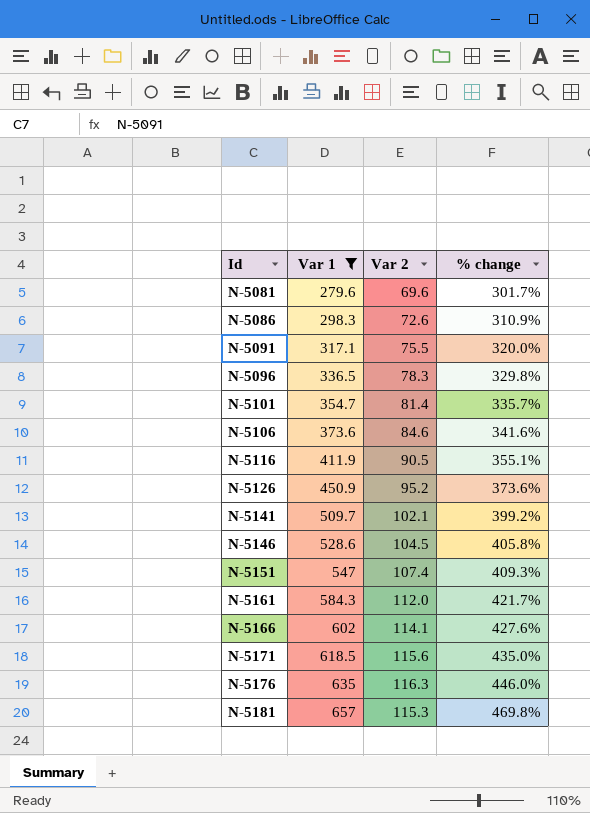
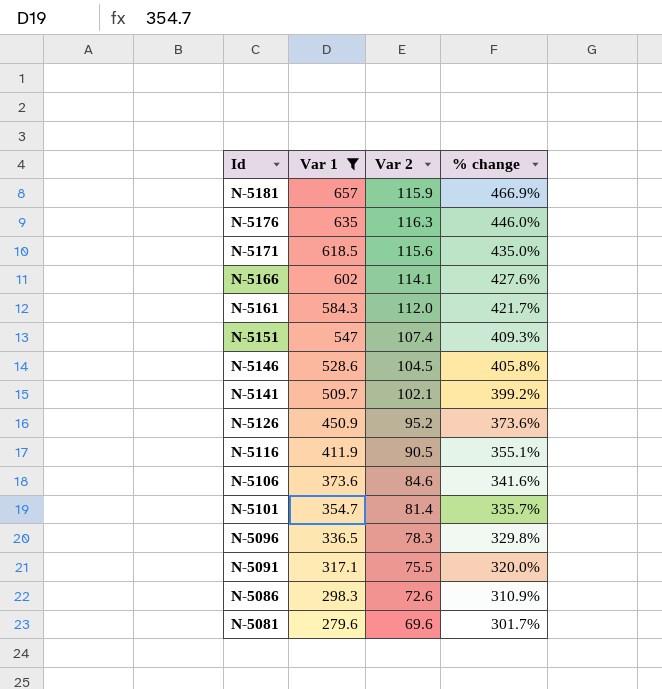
row order: Id ascending -> Id descending
N-5181 | Var 2: 115.3 -> 115.9
N-5181 | % change: 469.8% -> 466.9%

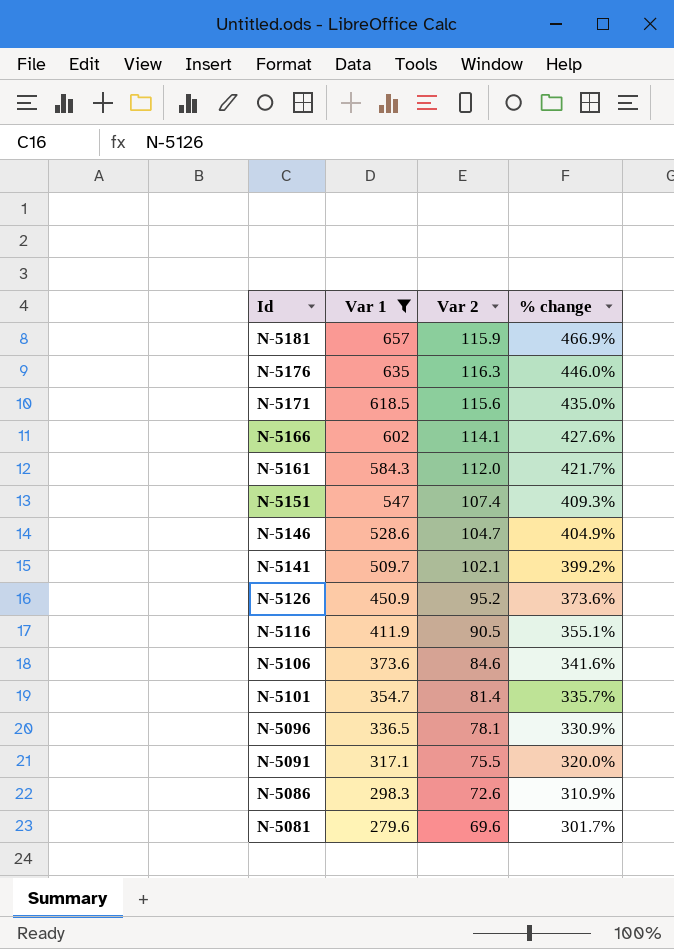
N-5146 | Var 2: 104.5 -> 104.7
N-5146 | % change: 405.8% -> 404.9%
N-5096 | Var 2: 78.3 -> 78.1
N-5096 | % change: 329.8% -> 330.9%

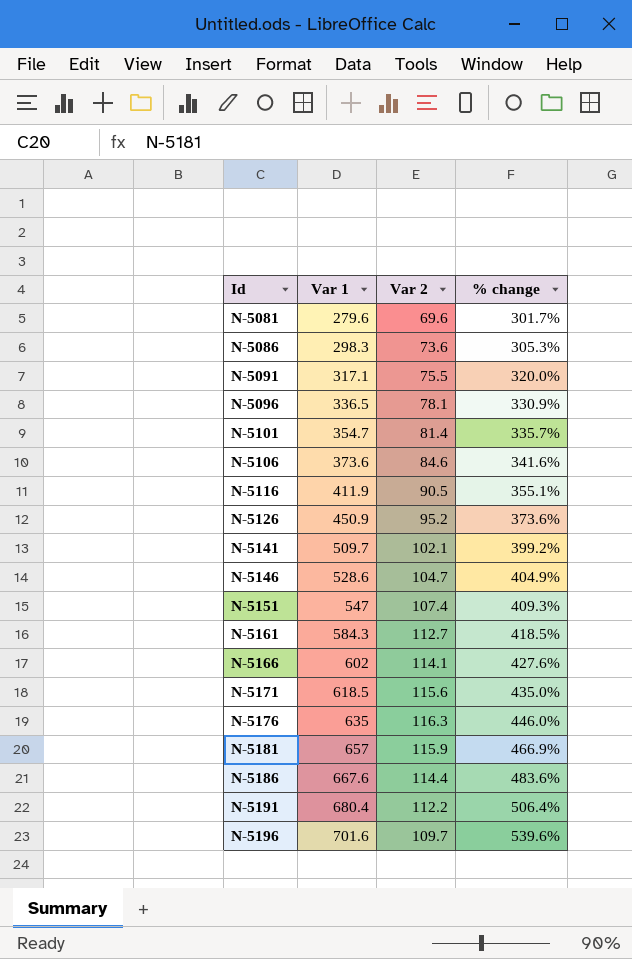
filter: Var 1 <= 657 -> none
row order: Id descending -> Id ascending
N-5086 | Var 2: 72.6 -> 73.6
N-5086 | % change: 310.9% -> 305.3%
N-5161 | Var 2: 112.0 -> 112.7
N-5161 | % change: 421.7% -> 418.5%

